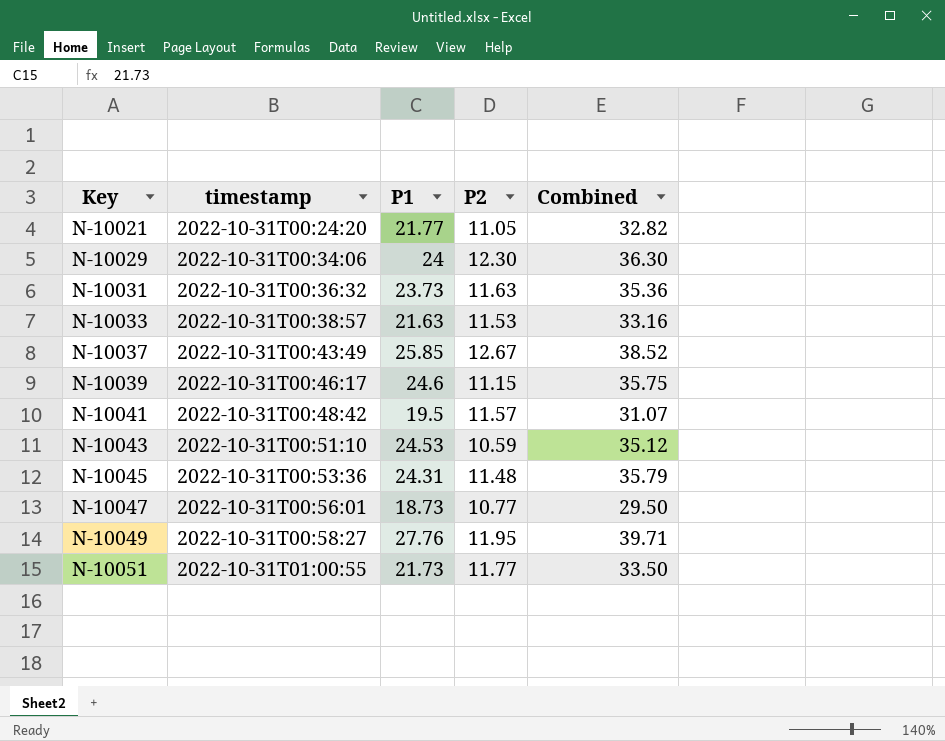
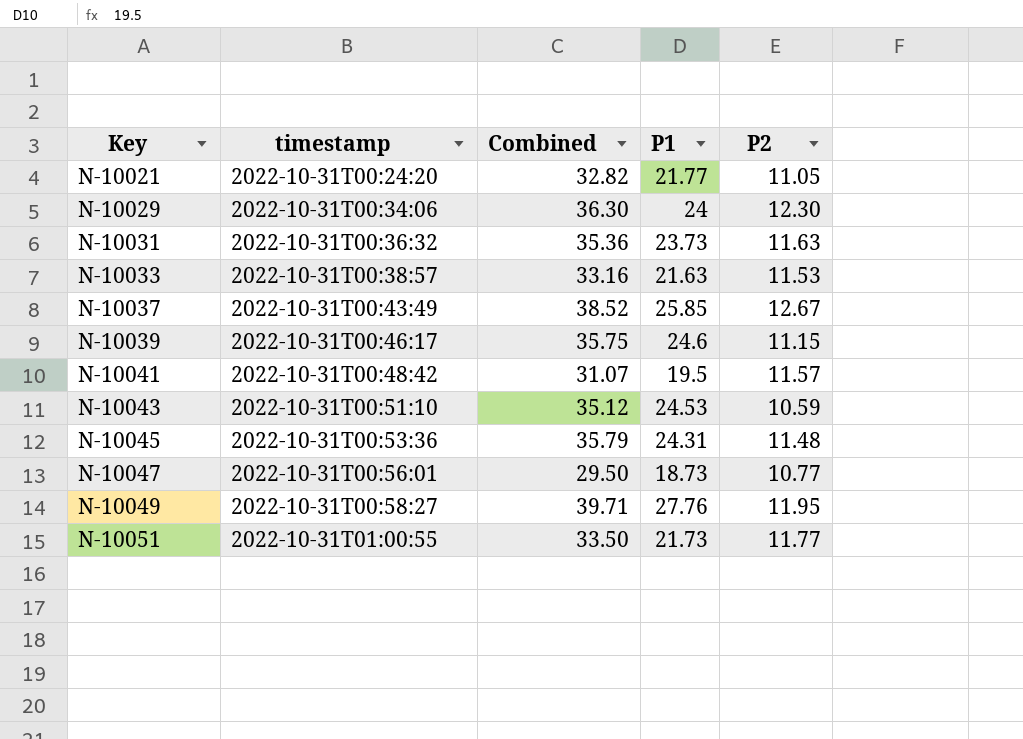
column Combined | position: 5 -> 3

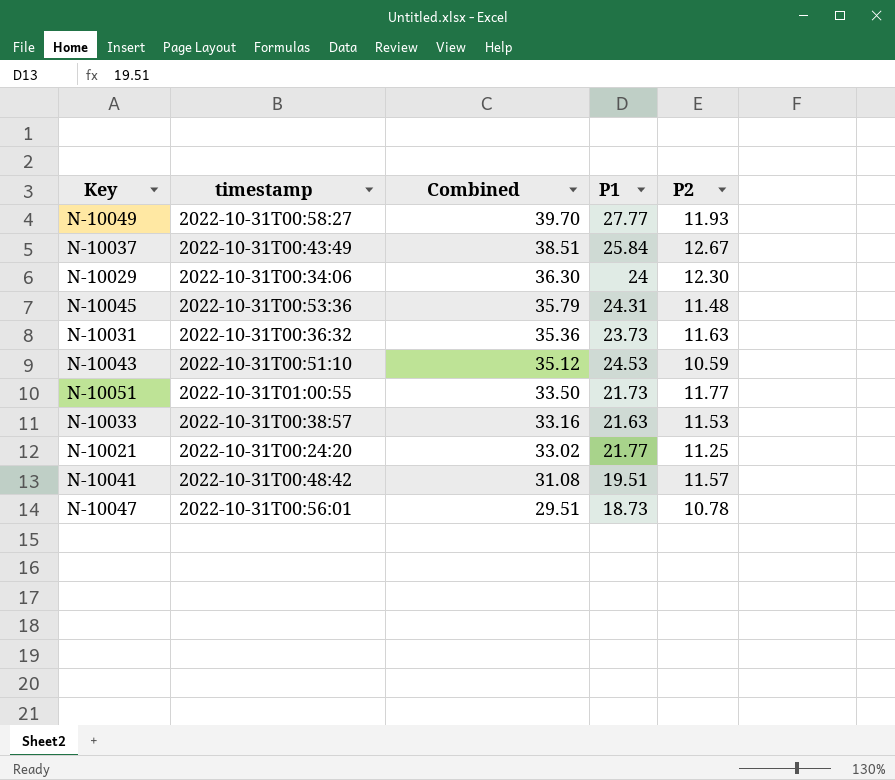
row order: Key ascending -> Combined descending
row N-10039: 2022-10-31T00:46:17 | 35.75 | 24.6 | 11.15 -> none
N-10049 | Combined: 39.71 -> 39.70
N-10049 | P1: 27.76 -> 27.77
N-10049 | P2: 11.95 -> 11.93
N-10037 | Combined: 38.52 -> 38.51
N-10037 | P1: 25.85 -> 25.84
N-10021 | Combined: 32.82 -> 33.02
N-10021 | P2: 11.05 -> 11.25
N-10041 | Combined: 31.07 -> 31.08
N-10041 | P1: 19.5 -> 19.51
N-10047 | Combined: 29.50 -> 29.51
N-10047 | P2: 10.77 -> 10.78

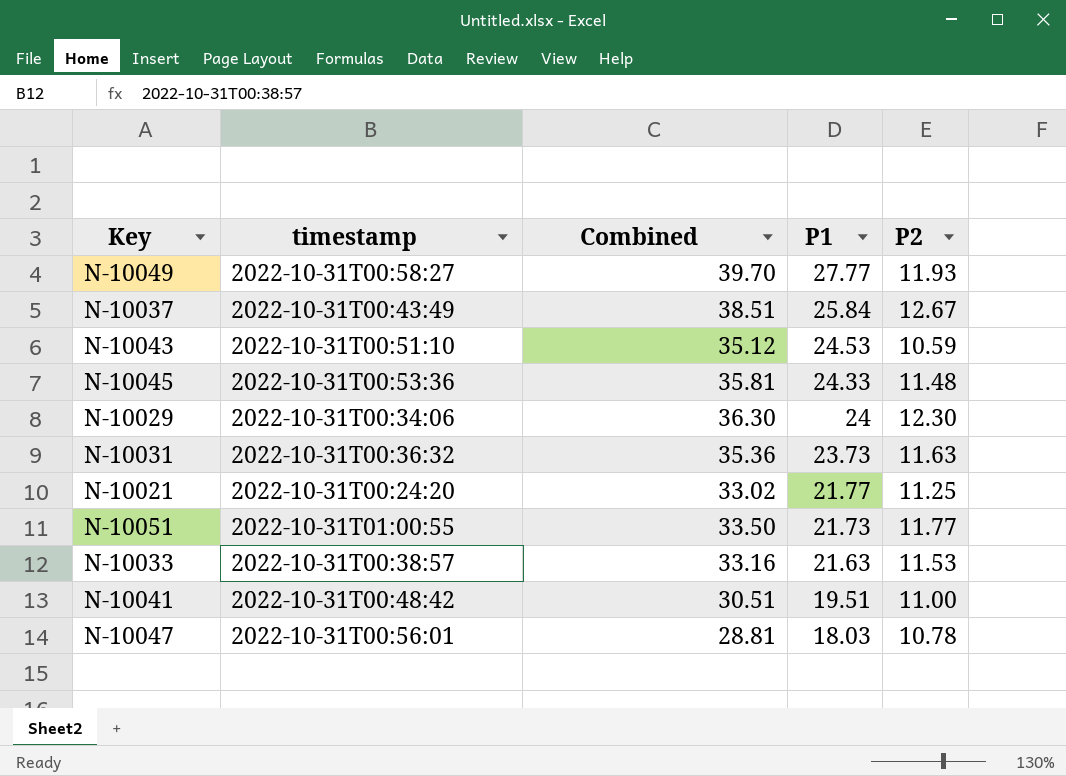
row order: Combined descending -> P1 descending
N-10045 | Combined: 35.79 -> 35.81
N-10045 | P1: 24.31 -> 24.33
N-10041 | Combined: 31.08 -> 30.51
N-10041 | P2: 11.57 -> 11.00
N-10047 | Combined: 29.51 -> 28.81
N-10047 | P1: 18.73 -> 18.03

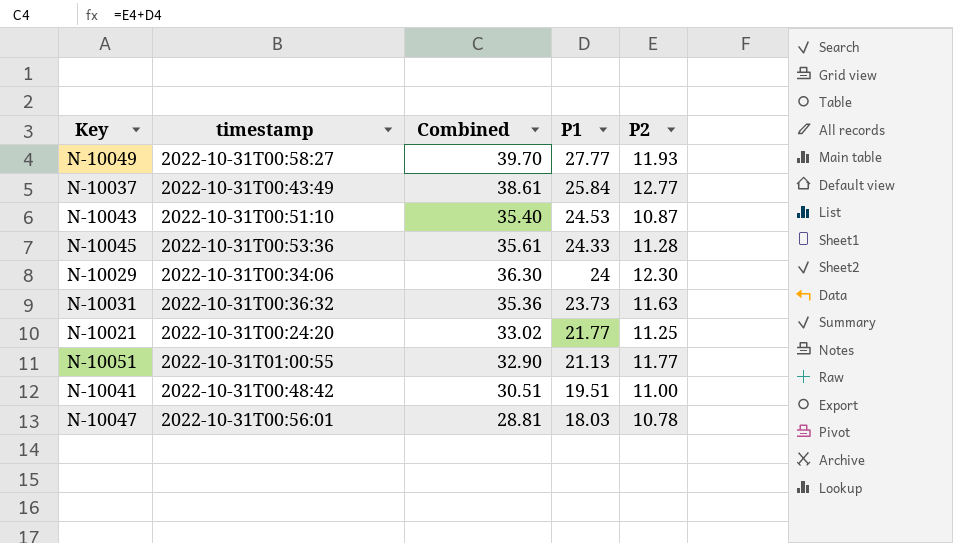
row N-10033: 2022-10-31T00:38:57 | 33.16 | 21.63 | 11.53 -> none
N-10037 | Combined: 38.51 -> 38.61
N-10037 | P2: 12.67 -> 12.77
N-10043 | Combined: 35.12 -> 35.40
N-10043 | P2: 10.59 -> 10.87
N-10045 | Combined: 35.81 -> 35.61
N-10045 | P2: 11.48 -> 11.28
N-10051 | Combined: 33.50 -> 32.90
N-10051 | P1: 21.73 -> 21.13

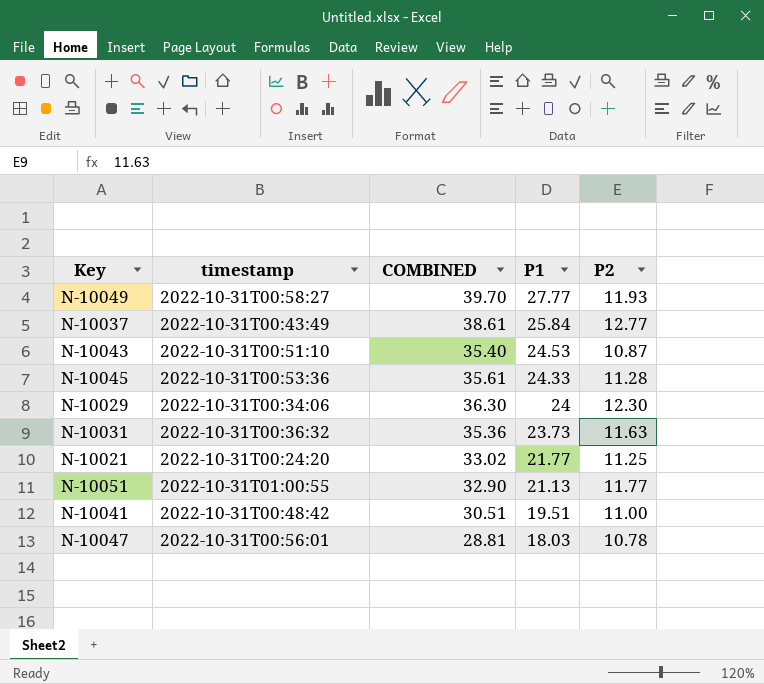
column name: Combined -> COMBINED

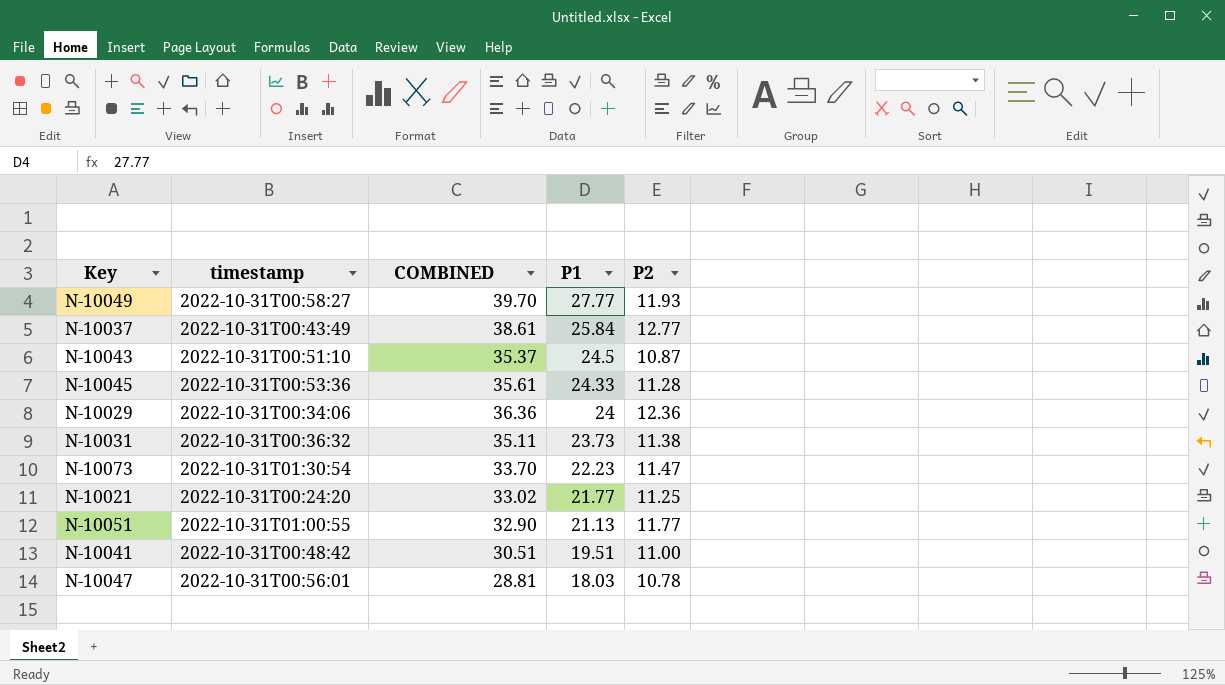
N-10043 | COMBINED: 35.40 -> 35.37
N-10043 | P1: 24.53 -> 24.5
N-10029 | COMBINED: 36.30 -> 36.36
N-10029 | P2: 12.30 -> 12.36
N-10031 | COMBINED: 35.36 -> 35.11
N-10031 | P2: 11.63 -> 11.38
row N-10073: none -> 2022-10-31T01:30:54 | 33.70 | 22.23 | 11.47

